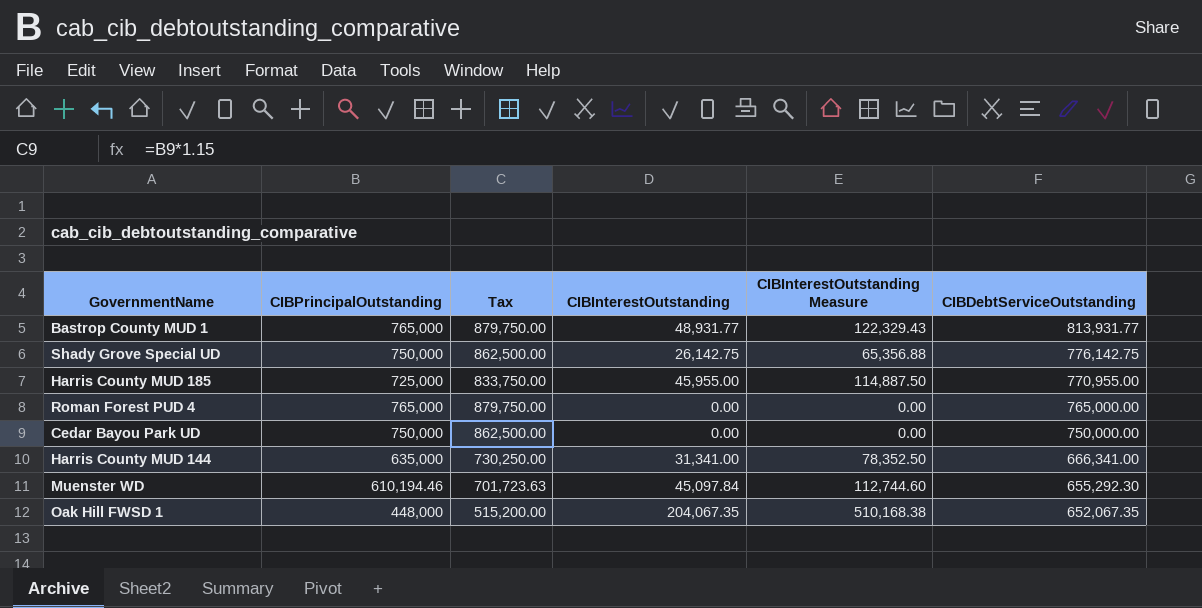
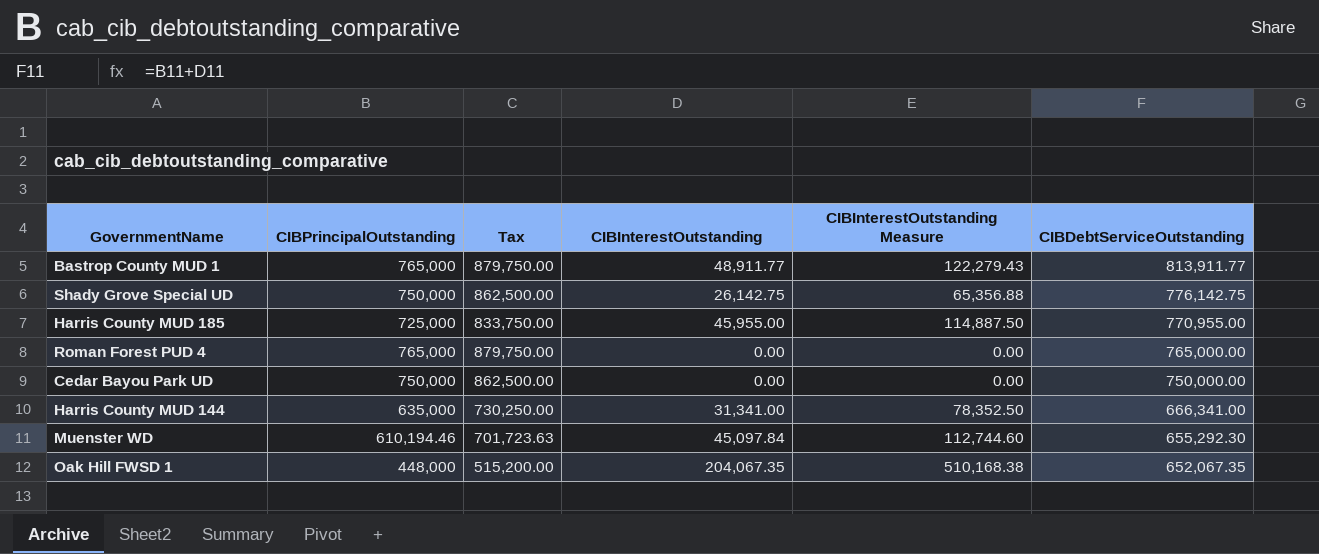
Bastrop County MUD 1 | CIBInterestOutstanding: 48,931.77 -> 48,911.77
Bastrop County MUD 1 | CIBInterestOutstanding Measure: 122,329.43 -> 122,279.43
Bastrop County MUD 1 | CIBDebtServiceOutstanding: 813,931.77 -> 813,911.77

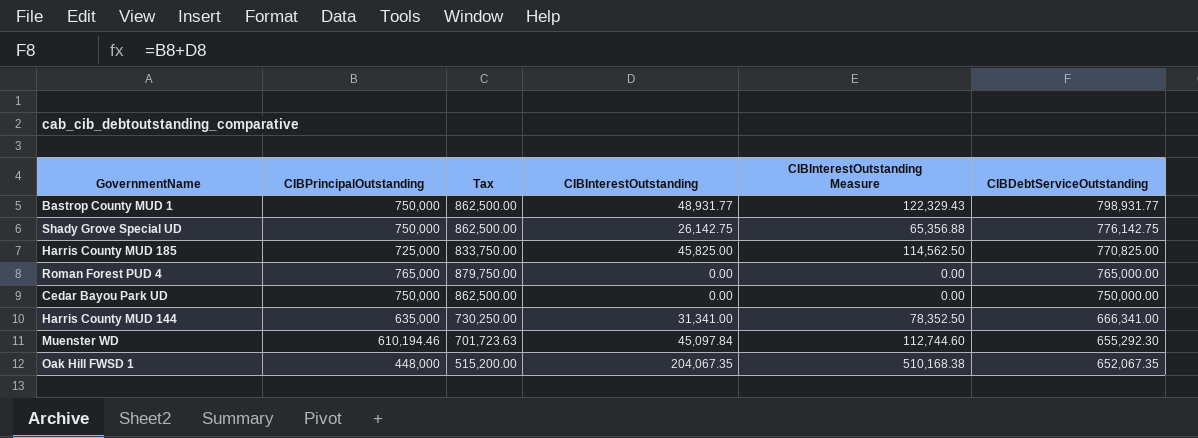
Bastrop County MUD 1 | CIBPrincipalOutstanding: 765,000 -> 750,000
Bastrop County MUD 1 | Tax: 879,750.00 -> 862,500.00
Bastrop County MUD 1 | CIBInterestOutstanding: 48,911.77 -> 48,931.77
Bastrop County MUD 1 | CIBInterestOutstanding Measure: 122,279.43 -> 122,329.43
Bastrop County MUD 1 | CIBDebtServiceOutstanding: 813,911.77 -> 798,931.77
Harris County MUD 185 | CIBInterestOutstanding: 45,955.00 -> 45,825.00
Harris County MUD 185 | CIBInterestOutstanding Measure: 114,887.50 -> 114,562.50
Harris County MUD 185 | CIBDebtServiceOutstanding: 770,955.00 -> 770,825.00

